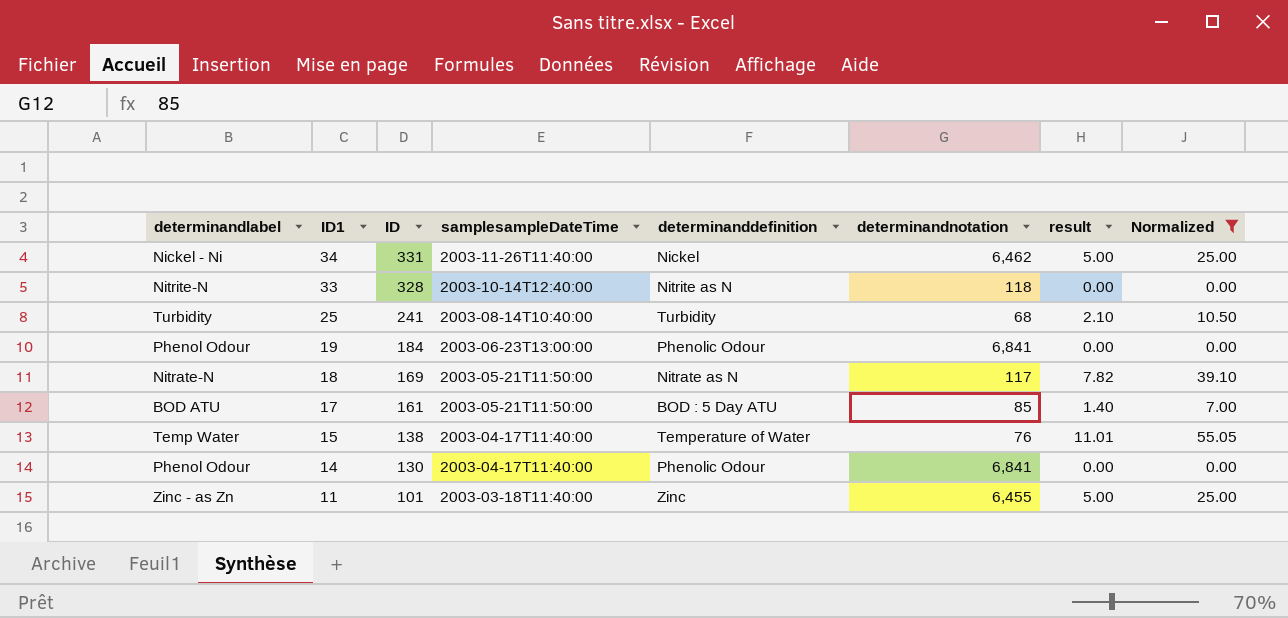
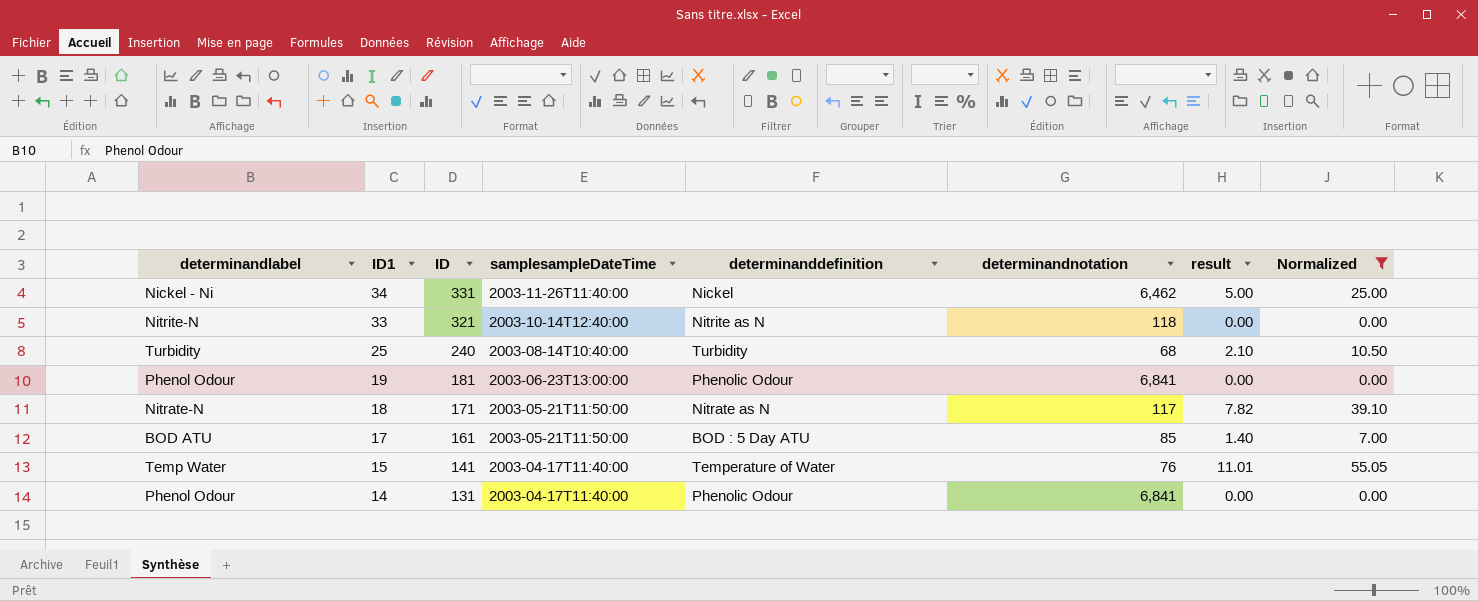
row 11: Zinc - as Zn | 101 | 2003-03-18T11:40:00 | Zinc | 6,455 | 5.00 | 25.00 -> none
33 | ID: 328 -> 321
25 | ID: 241 -> 240
19 | ID: 184 -> 181
18 | ID: 169 -> 171
15 | ID: 138 -> 141
14 | ID: 130 -> 131

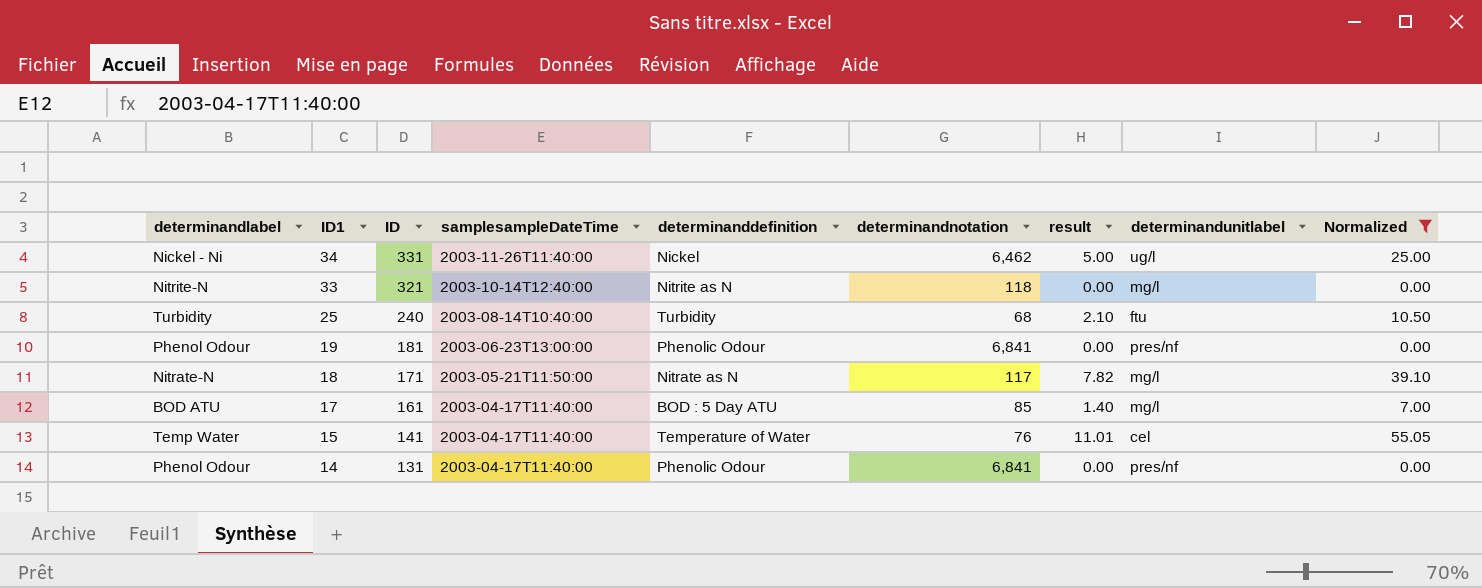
column determinandunitlabel | position: none -> 8
17 | samplesampleDateTime: 2003-05-21T11:50:00 -> 2003-04-17T11:40:00

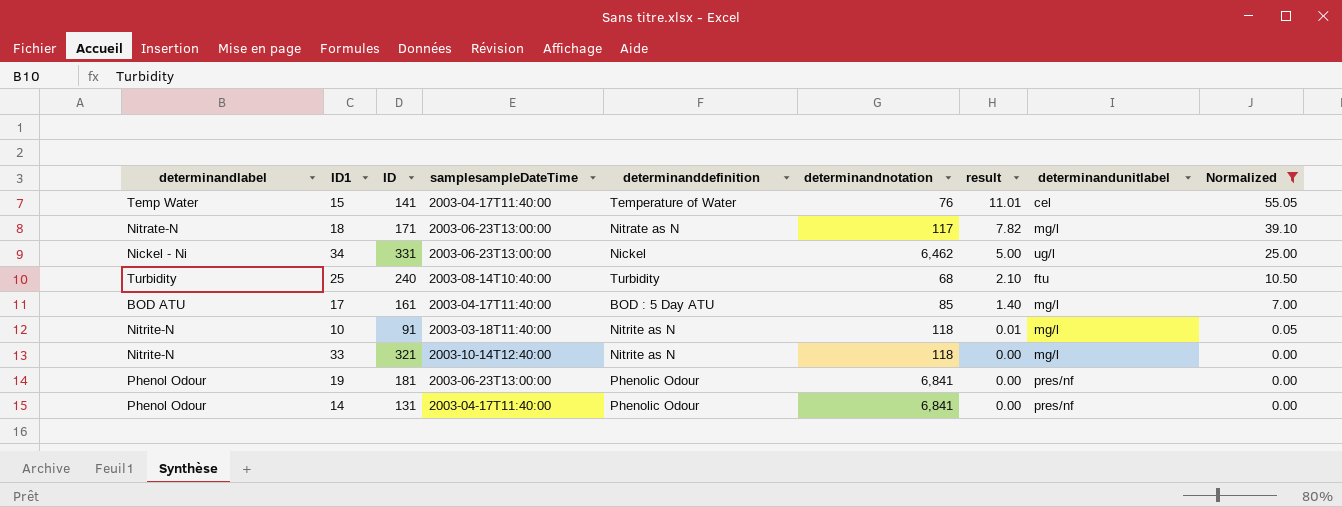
row order: ID1 descending -> result descending
18 | samplesampleDateTime: 2003-05-21T11:50:00 -> 2003-06-23T13:00:00
34 | samplesampleDateTime: 2003-11-26T11:40:00 -> 2003-06-23T13:00:00
row 10: none -> Nitrite-N | 91 | 2003-03-18T11:40:00 | Nitrite as N | 118 | 0.01 | mg/l | 0.05

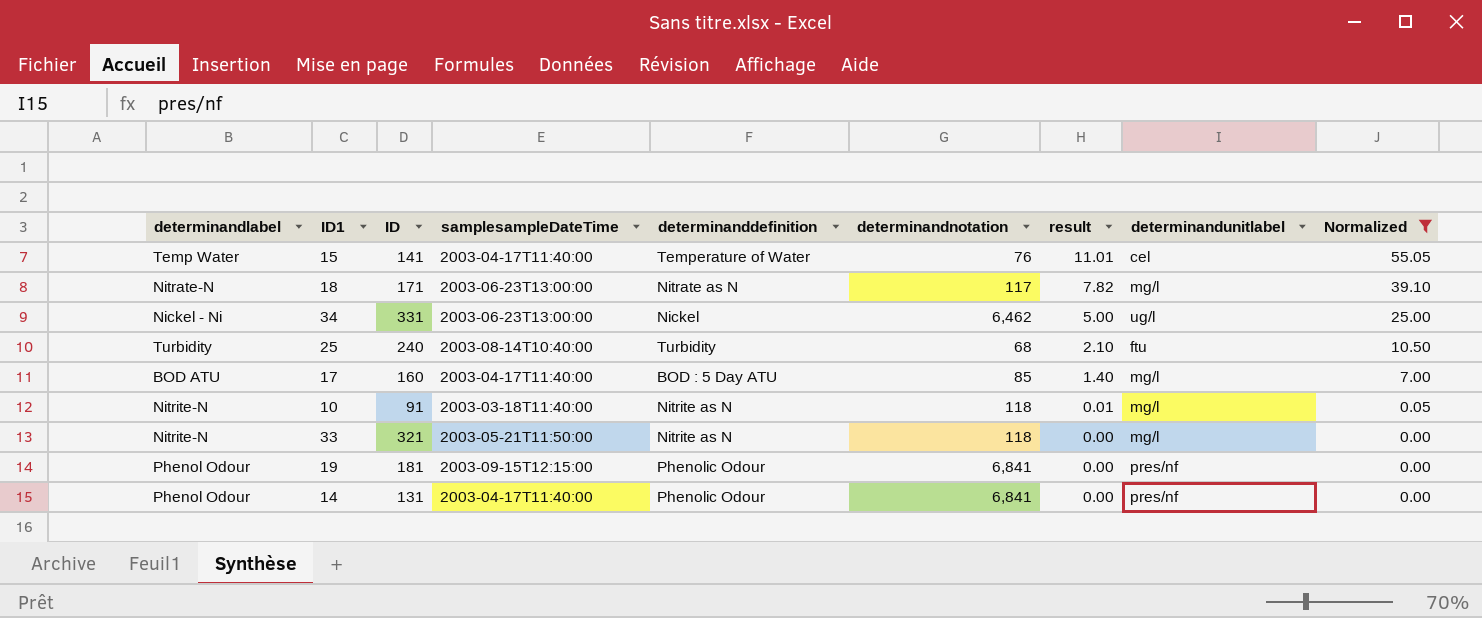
17 | ID: 161 -> 160
33 | samplesampleDateTime: 2003-10-14T12:40:00 -> 2003-05-21T11:50:00
19 | samplesampleDateTime: 2003-06-23T13:00:00 -> 2003-09-15T12:15:00

